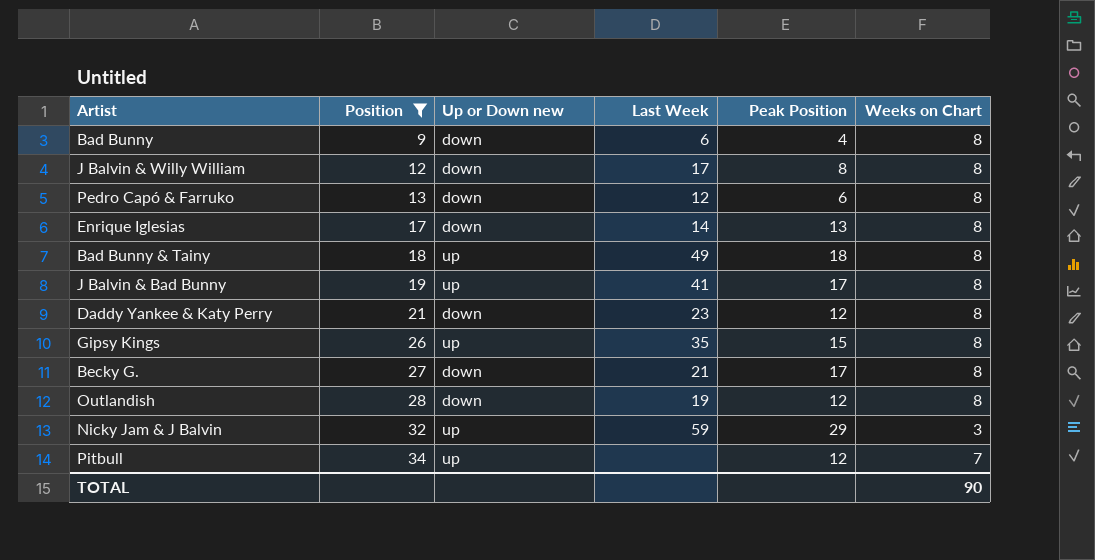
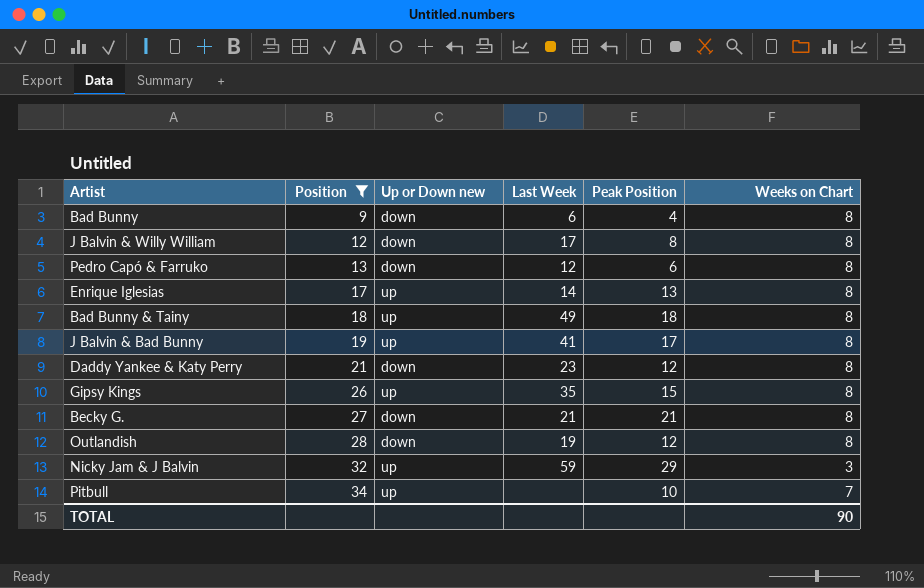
Enrique Iglesias | Up or Down new: down -> up
Becky G. | Peak Position: 17 -> 21
Pitbull | Peak Position: 12 -> 10

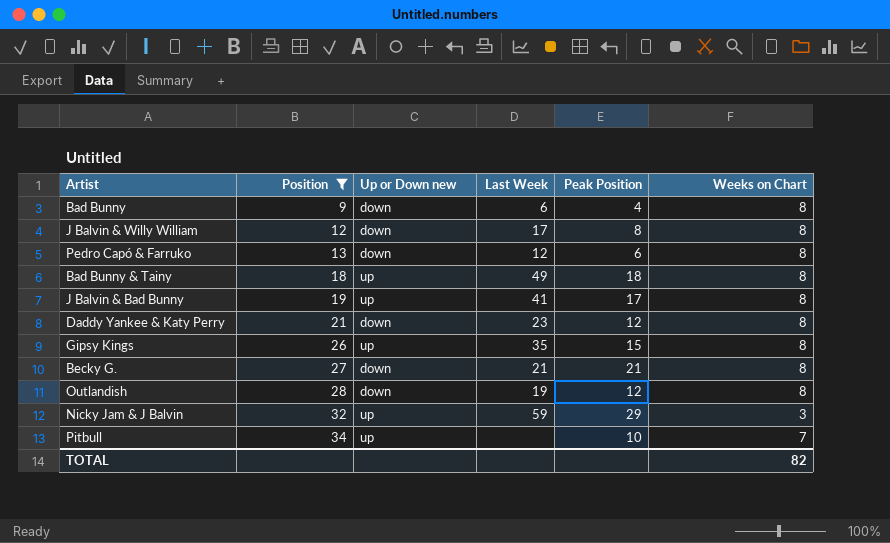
row Enrique Iglesias: 17 | up | 14 | 13 | 8 -> none
TOTAL | Weeks on Chart: 90 -> 82

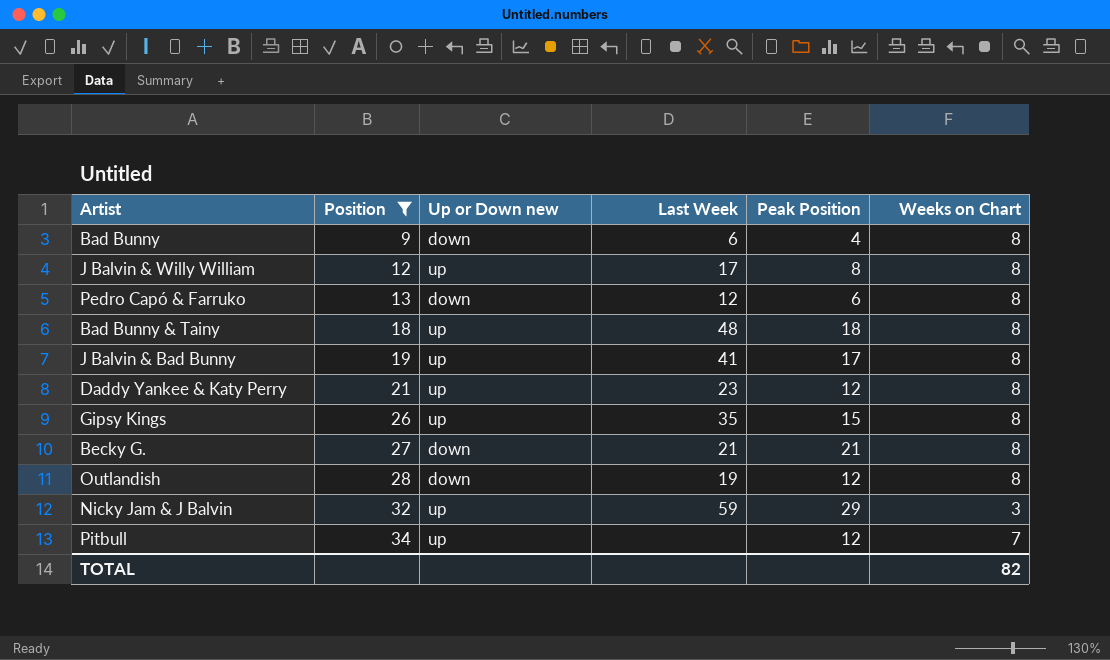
J Balvin & Willy William | Up or Down new: down -> up
Bad Bunny & Tainy | Last Week: 49 -> 48
Daddy Yankee & Katy Perry | Up or Down new: down -> up
Pitbull | Peak Position: 10 -> 12

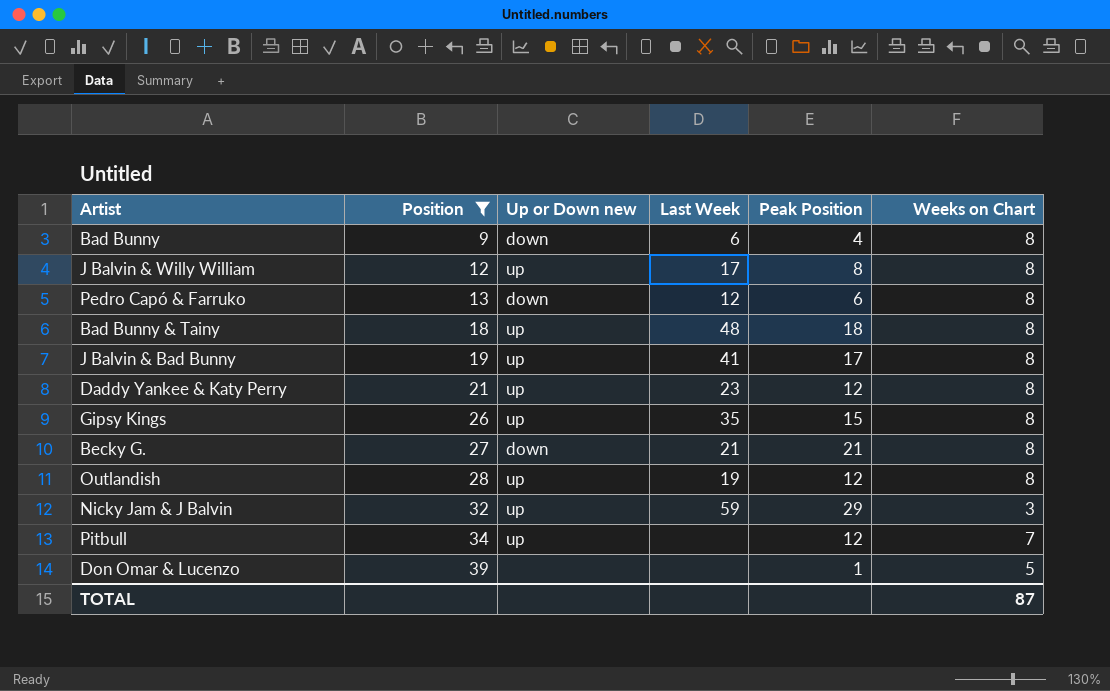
Outlandish | Up or Down new: down -> up
row Don Omar & Lucenzo: none -> 39 | none | none | 1 | 5
TOTAL | Weeks on Chart: 82 -> 87

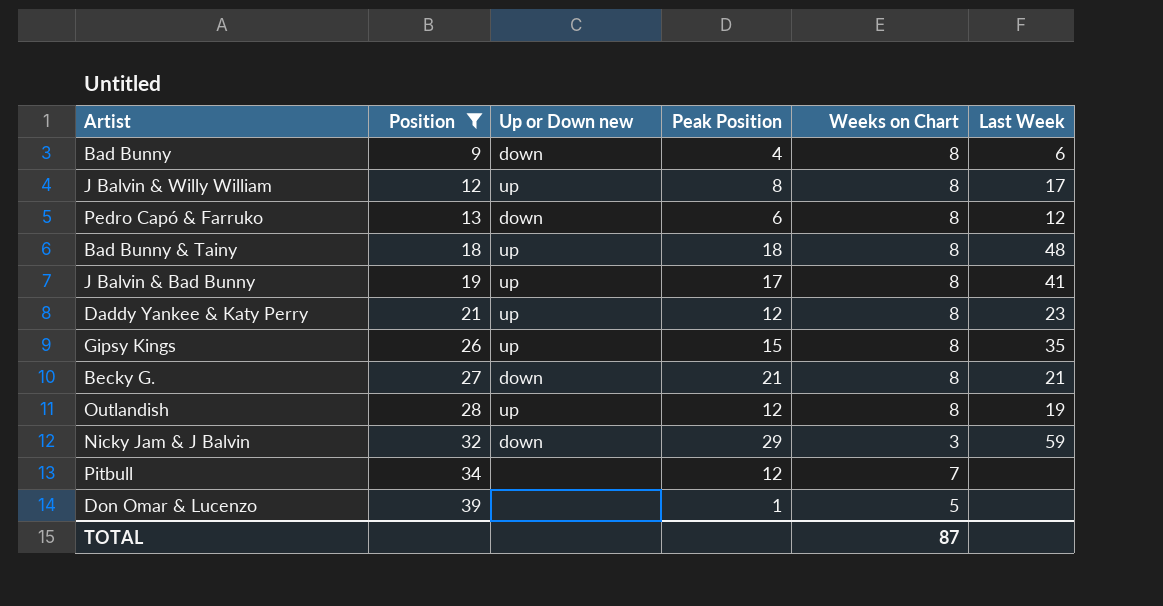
column Last Week | position: 4 -> 6
Nicky Jam & J Balvin | Up or Down new: up -> down
Pitbull | Up or Down new: up -> none

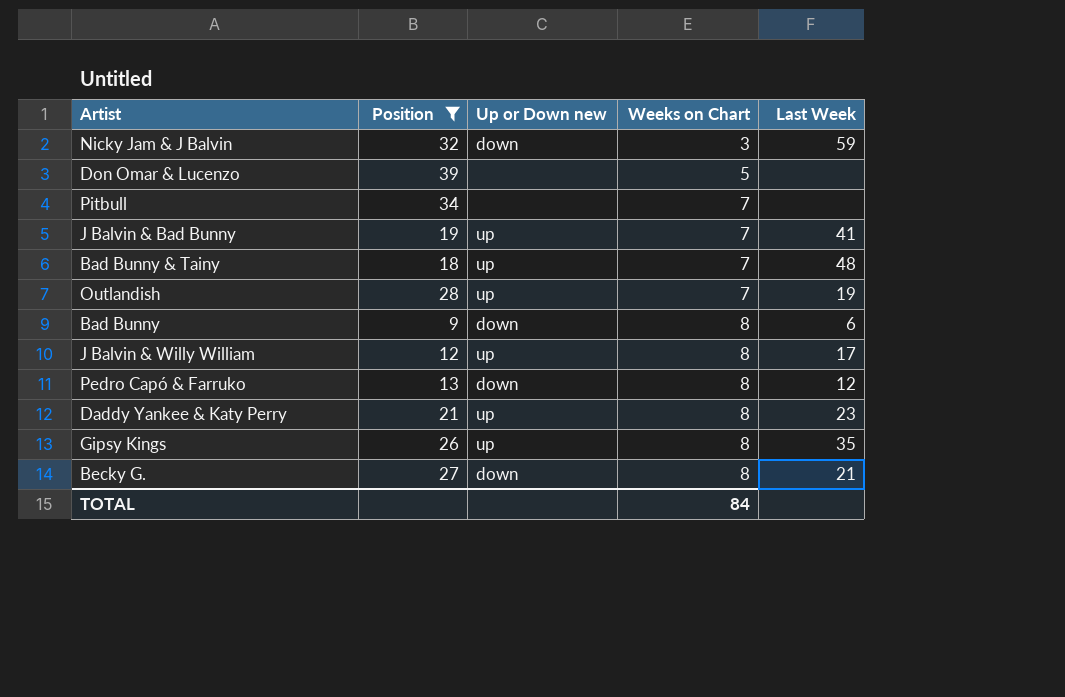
row order: Position ascending -> Weeks on Chart ascending
column Peak Position | position: 4 -> none
J Balvin & Bad Bunny | Weeks on Chart: 8 -> 7
Bad Bunny & Tainy | Weeks on Chart: 8 -> 7
Outlandish | Weeks on Chart: 8 -> 7
TOTAL | Weeks on Chart: 87 -> 84

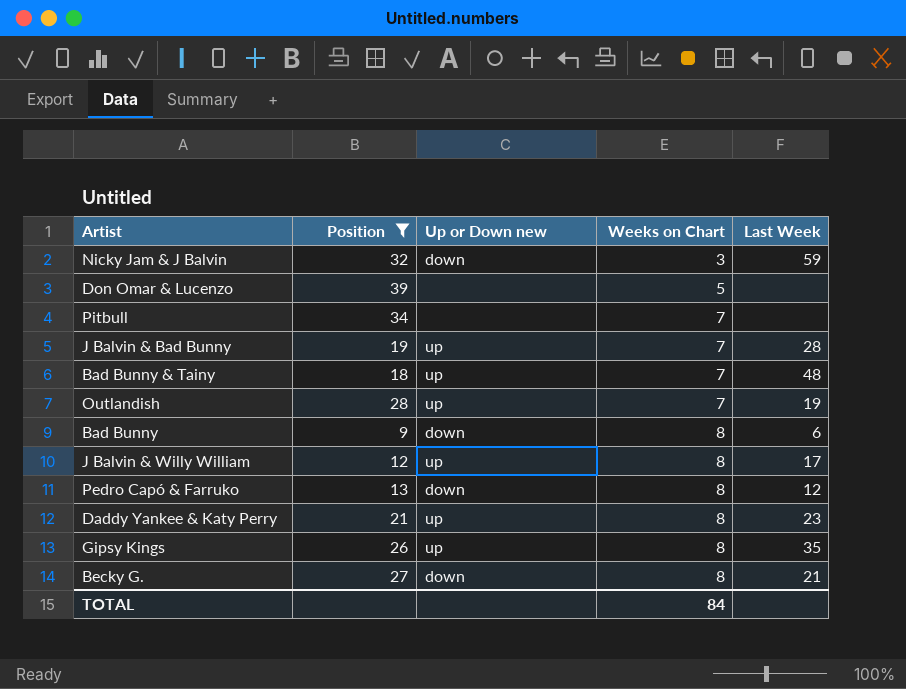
J Balvin & Bad Bunny | Last Week: 41 -> 28

